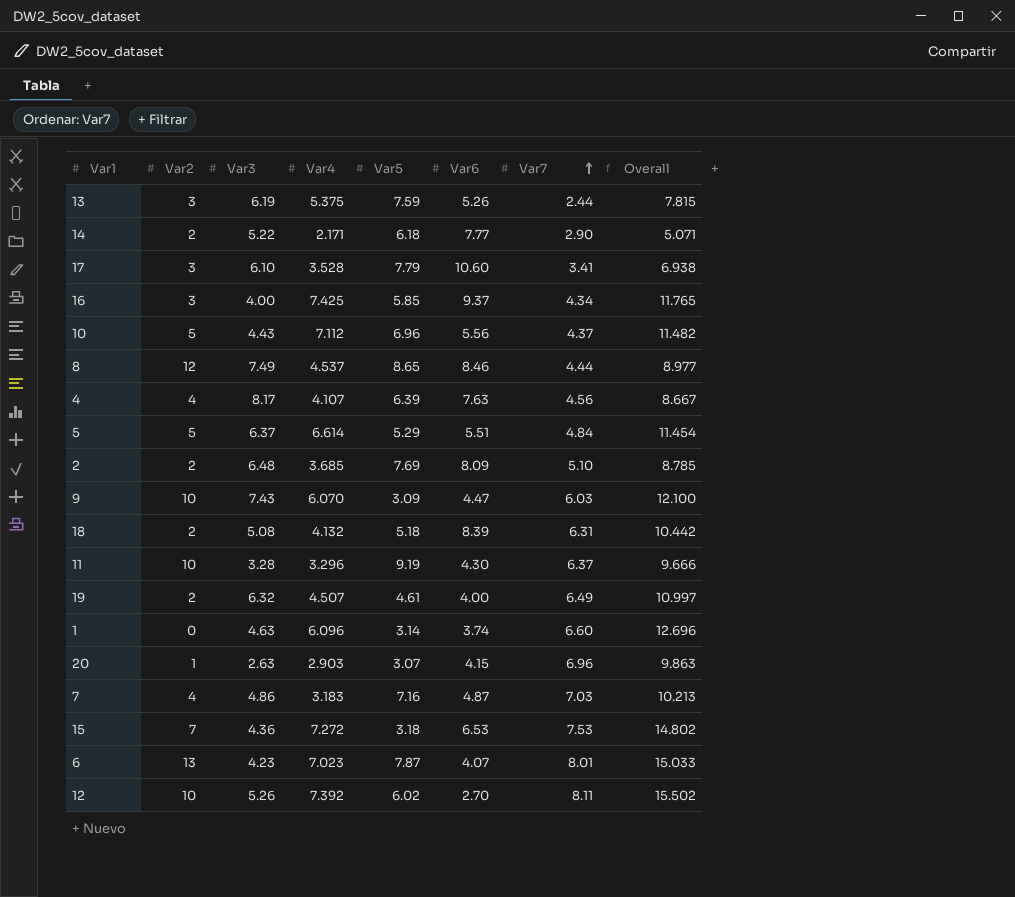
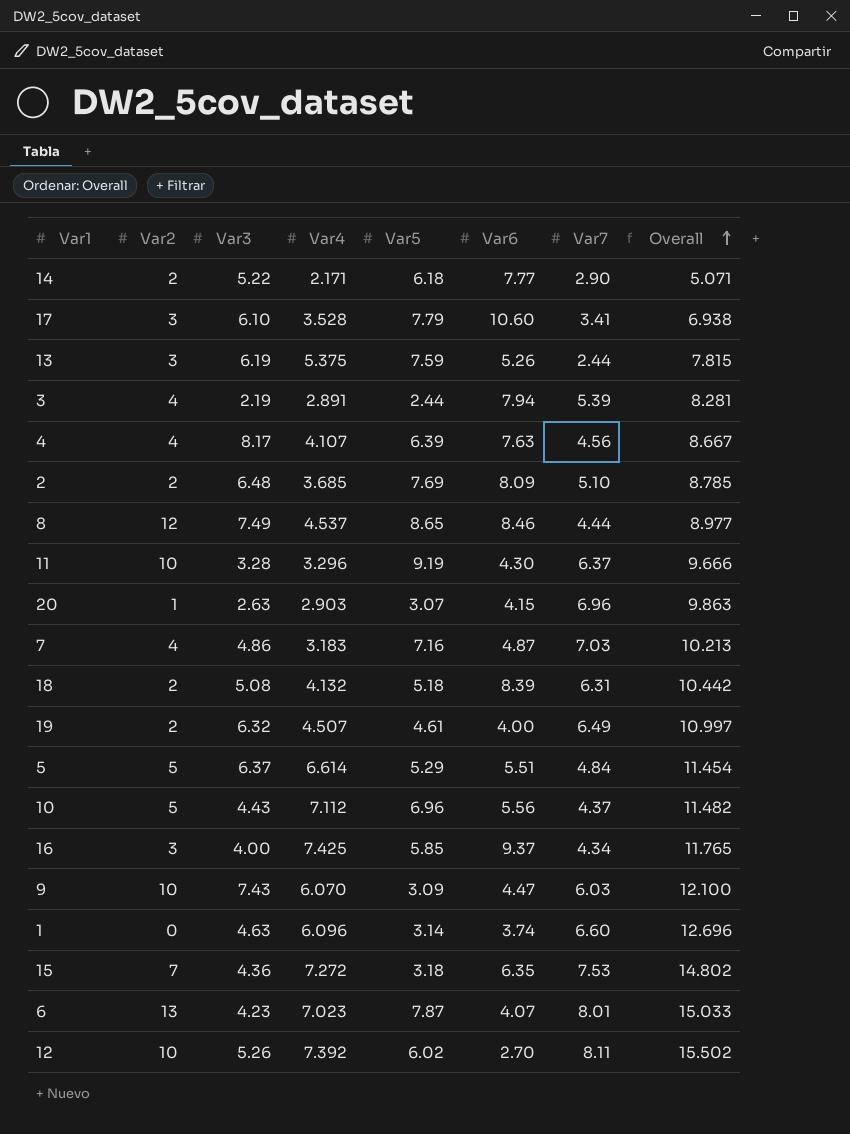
row order: Var7 ascending -> Overall ascending
row 3: none -> 4 | 2.19 | 2.891 | 2.44 | 7.94 | 5.39 | 8.281
15 | Var6: 6.53 -> 6.35

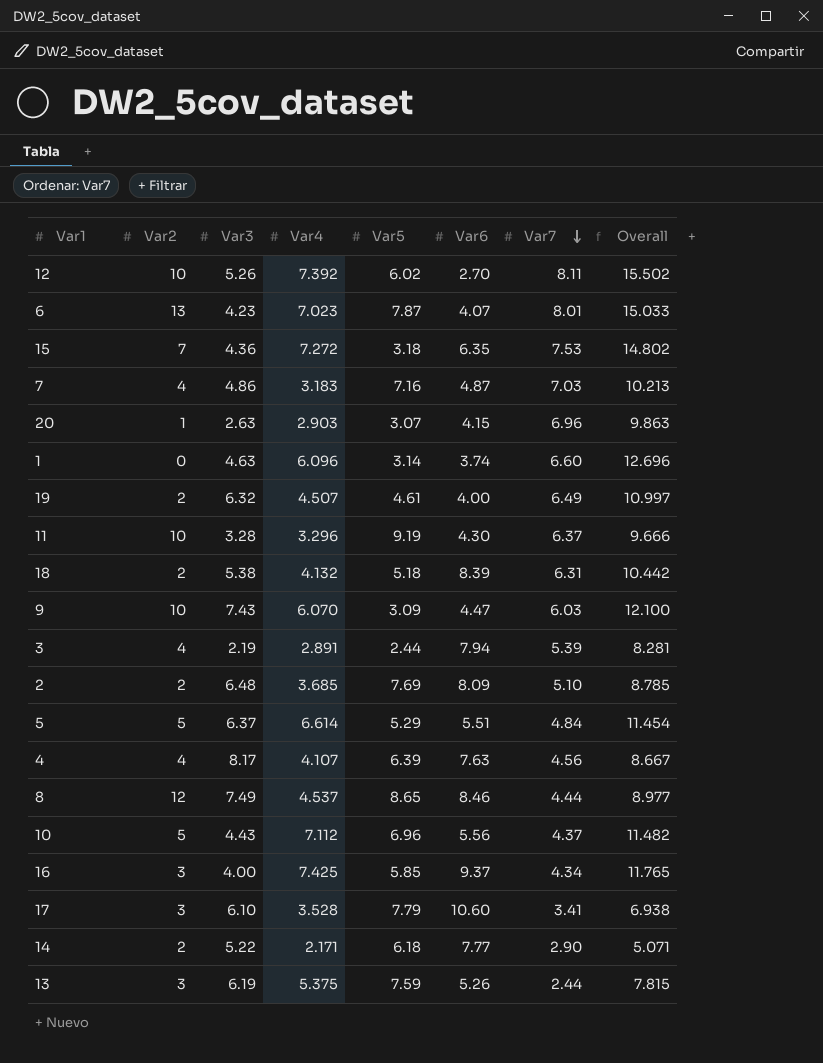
row order: Overall ascending -> Var7 descending
18 | Var3: 5.08 -> 5.38

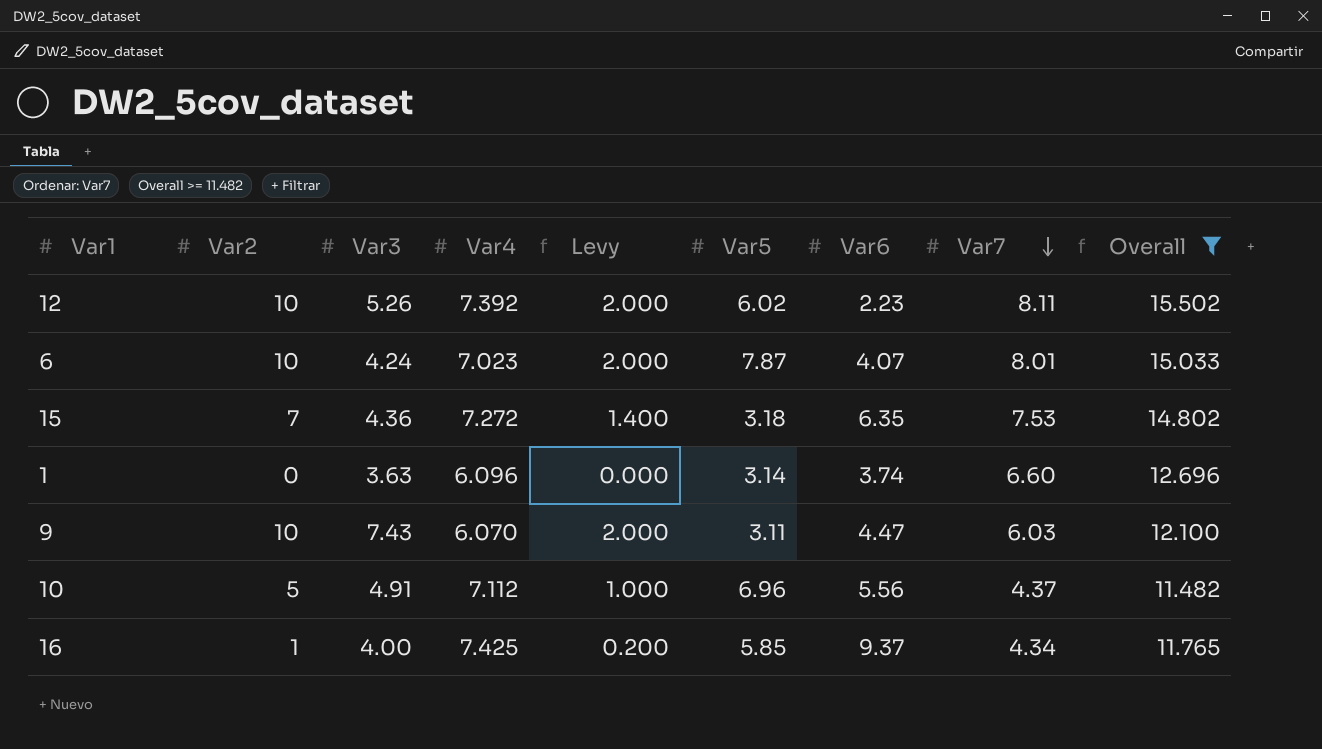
filter: none -> Overall >= 11.482
column Levy | formula: none -> [Var2] * 0.2
12 | Var6: 2.70 -> 2.23
6 | Var2: 13 -> 10
6 | Var3: 4.23 -> 4.24
1 | Var3: 4.63 -> 3.63
9 | Var5: 3.09 -> 3.11
10 | Var3: 4.43 -> 4.91
16 | Var2: 3 -> 1

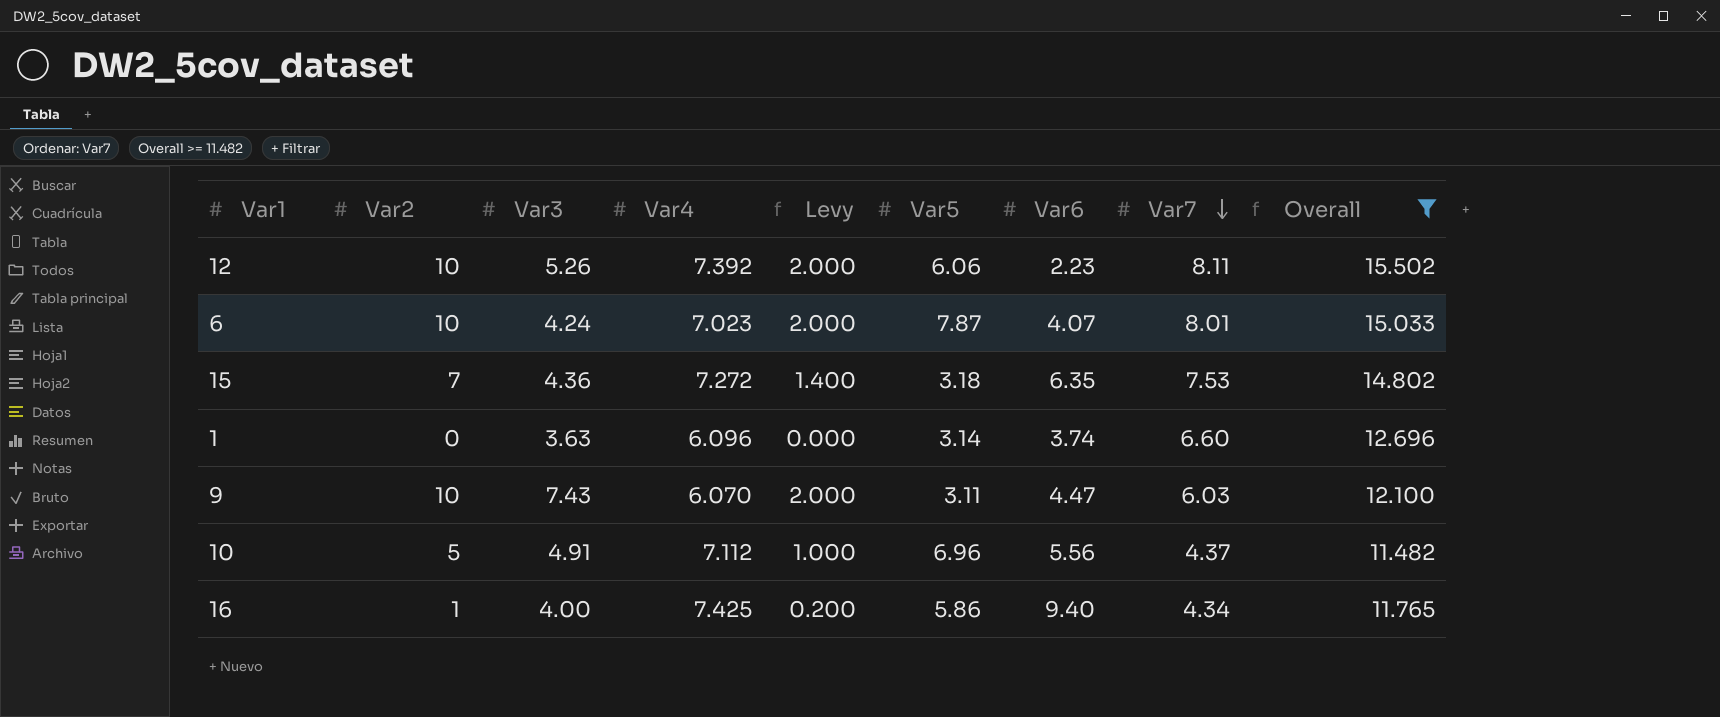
12 | Var5: 6.02 -> 6.06
16 | Var5: 5.85 -> 5.86
16 | Var6: 9.37 -> 9.40

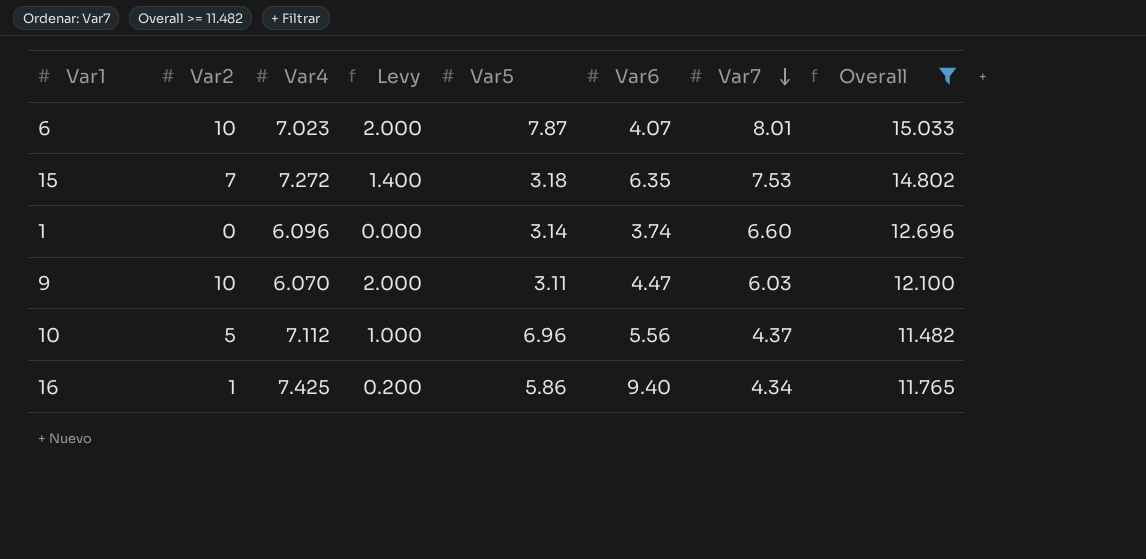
column Var3 | position: 3 -> none
row 12: 10 | 5.26 | 7.392 | 2.000 | 6.06 | 2.23 | 8.11 | 15.502 -> none

